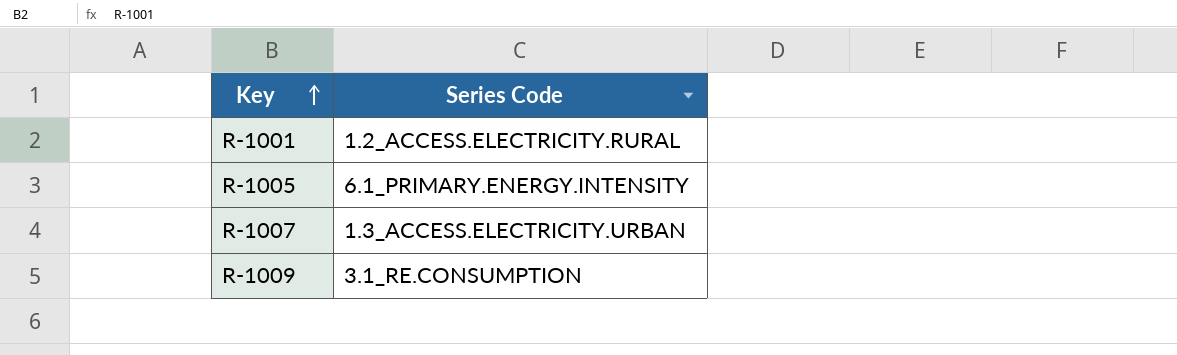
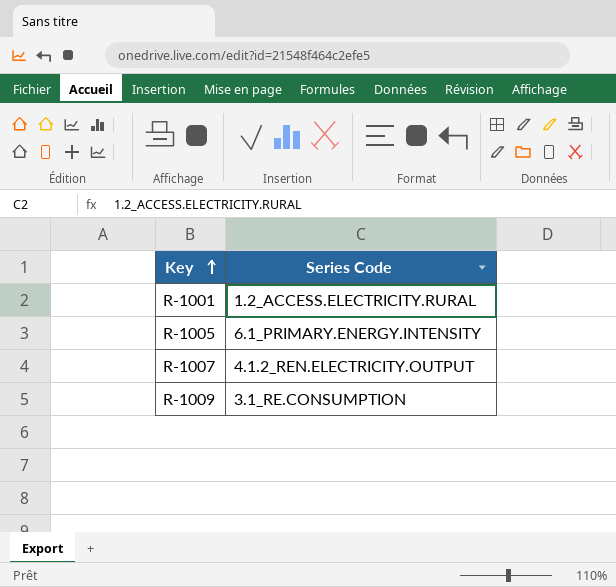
R-1007 | Series Code: 1.3_ACCESS.ELECTRICITY.URBAN -> 4.1.2_REN.ELECTRICITY.OUTPUT

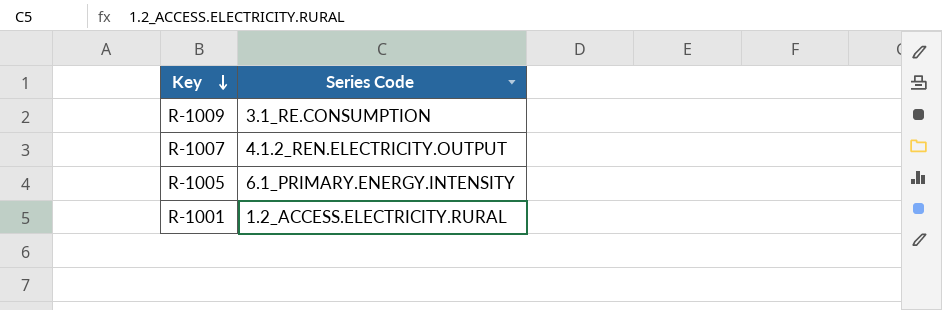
row order: Key ascending -> Key descending

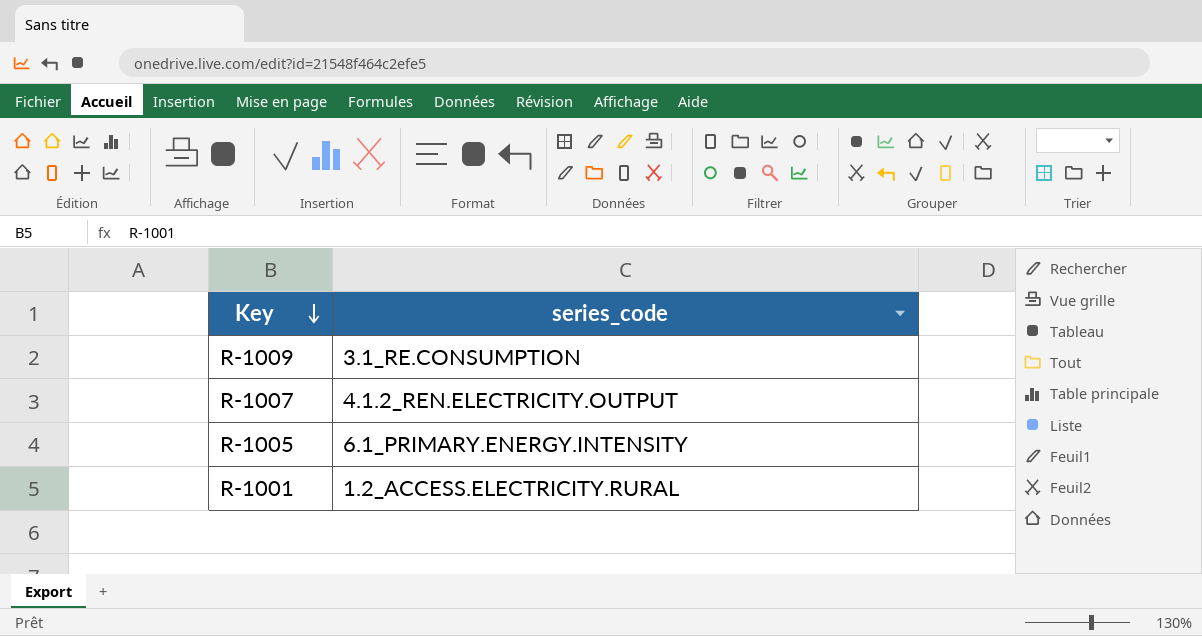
column name: Series Code -> series_code

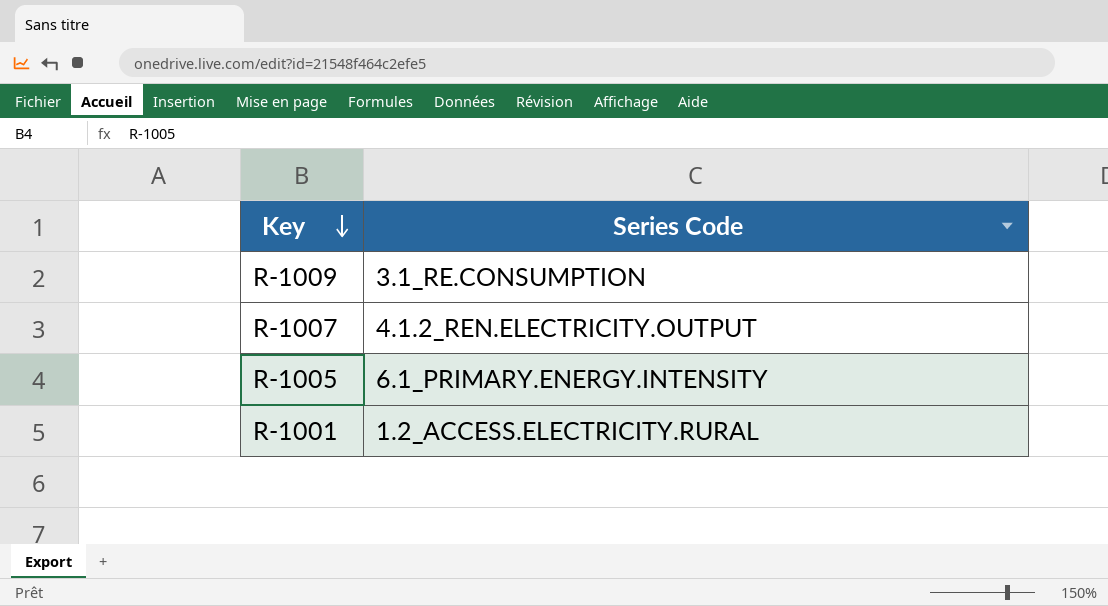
column name: series_code -> Series Code

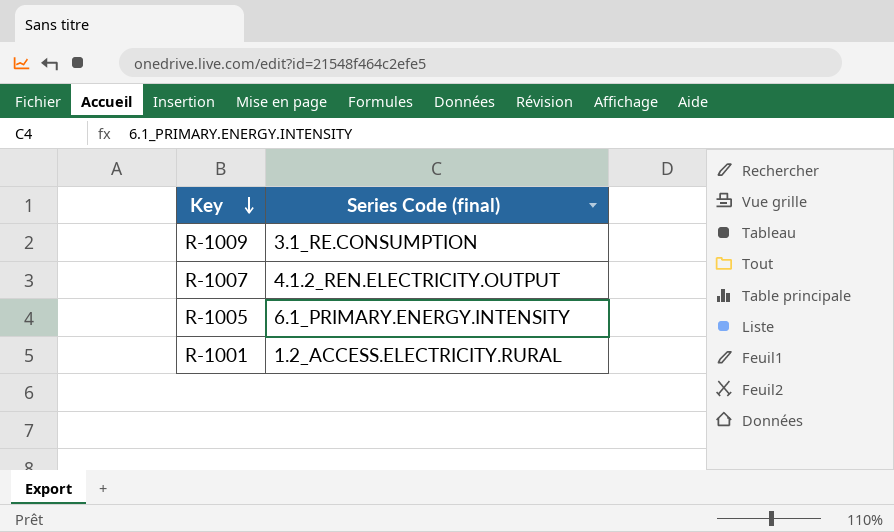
column name: Series Code -> Series Code (final)

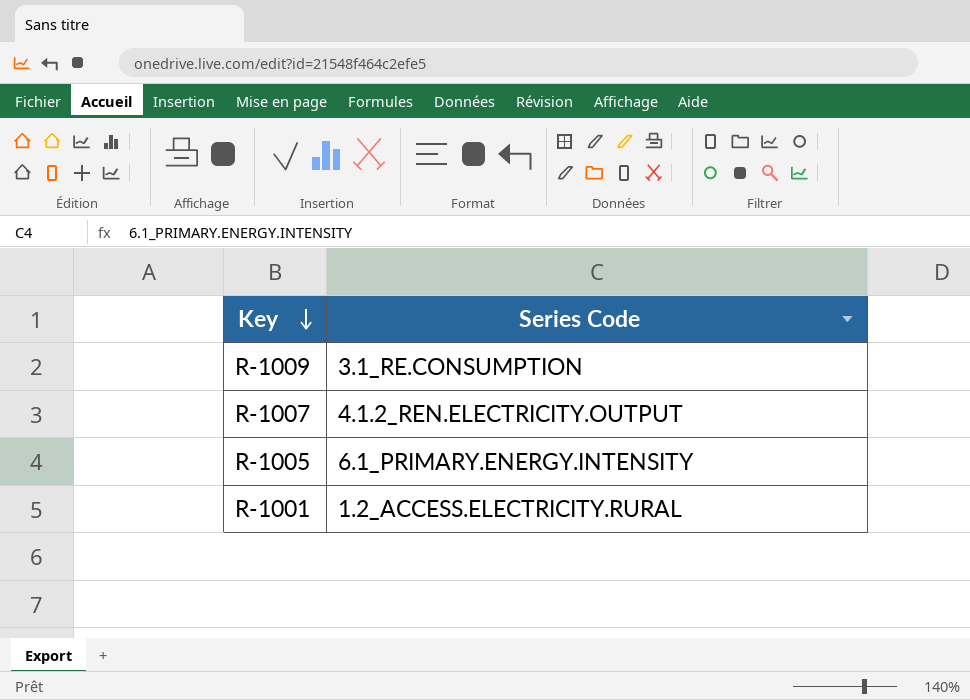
column name: Series Code (final) -> Series Code

